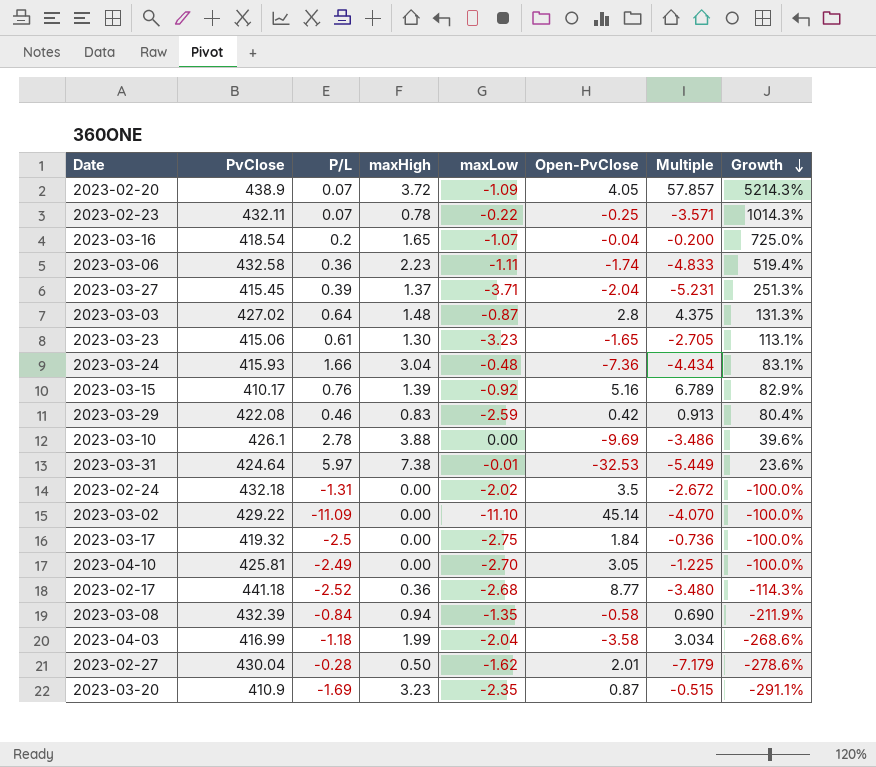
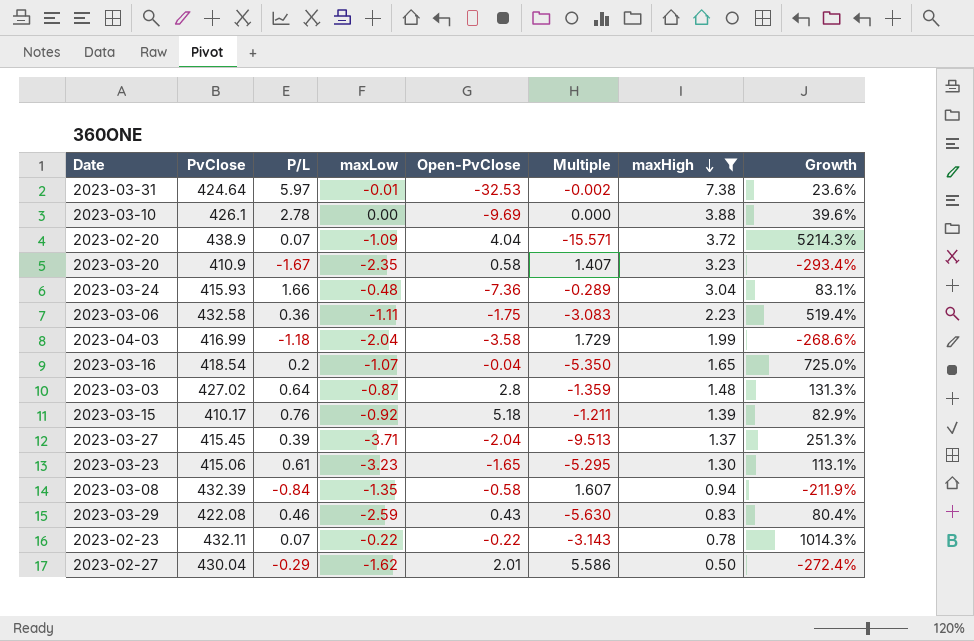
filter: none -> maxHigh >= 0.50
row order: Growth descending -> maxHigh descending
column Multiple | formula: [Open-PvClose] / [P/L] -> [maxLow] / [P/L]
column maxHigh | position: 4 -> 7
2023-02-20 | Open-PvClose: 4.05 -> 4.04
2023-03-20 | P/L: -1.69 -> -1.67
2023-03-20 | Open-PvClose: 0.87 -> 0.58
2023-03-20 | Growth: -291.1% -> -293.4%
2023-03-06 | Open-PvClose: -1.74 -> -1.75
2023-03-15 | Open-PvClose: 5.16 -> 5.18
2023-03-29 | Open-PvClose: 0.42 -> 0.43
2023-02-23 | Open-PvClose: -0.25 -> -0.22
2023-02-27 | P/L: -0.28 -> -0.29
2023-02-27 | Growth: -278.6% -> -272.4%

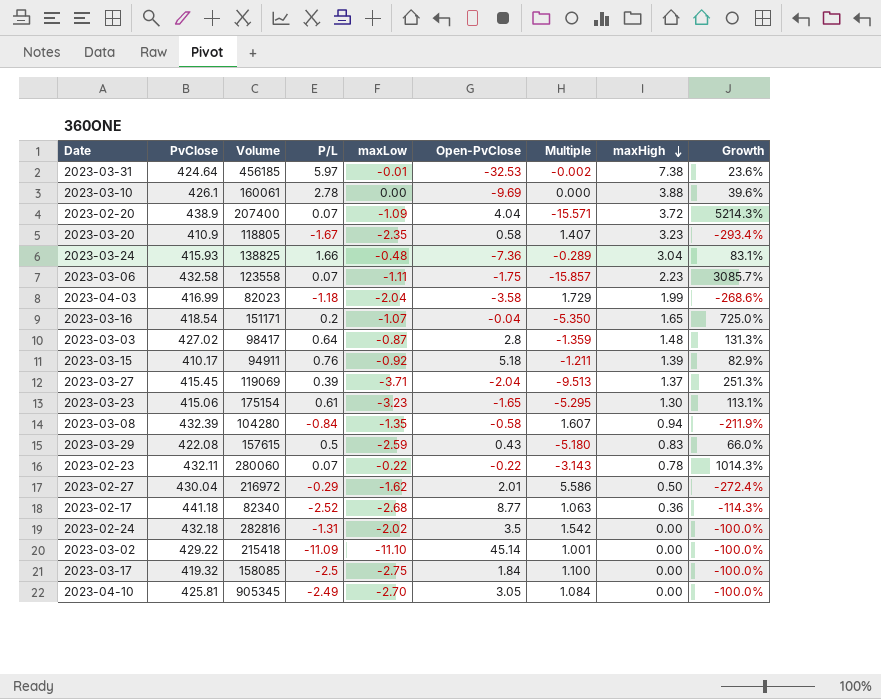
filter: maxHigh >= 0.50 -> none
column Volume | position: none -> 3
2023-03-06 | P/L: 0.36 -> 0.07
2023-03-06 | Multiple: -3.083 -> -15.857
2023-03-06 | Growth: 519.4% -> 3085.7%
2023-03-29 | P/L: 0.46 -> 0.5
2023-03-29 | Multiple: -5.630 -> -5.180
2023-03-29 | Growth: 80.4% -> 66.0%

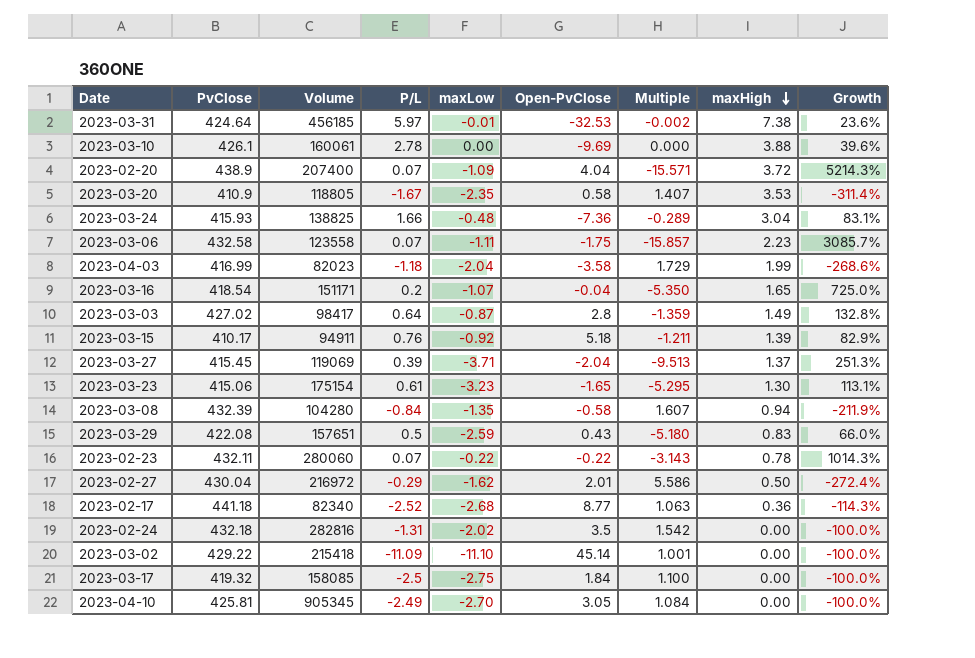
2023-03-20 | maxHigh: 3.23 -> 3.53
2023-03-20 | Growth: -293.4% -> -311.4%
2023-03-03 | maxHigh: 1.48 -> 1.49
2023-03-03 | Growth: 131.3% -> 132.8%
2023-03-29 | Volume: 157615 -> 157651

